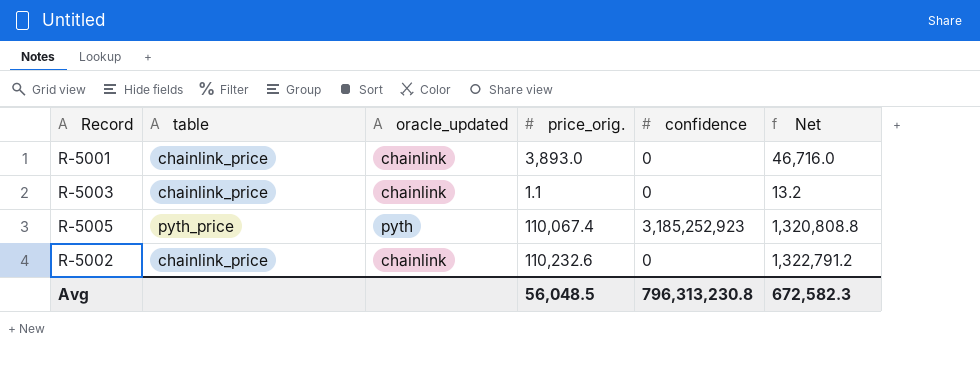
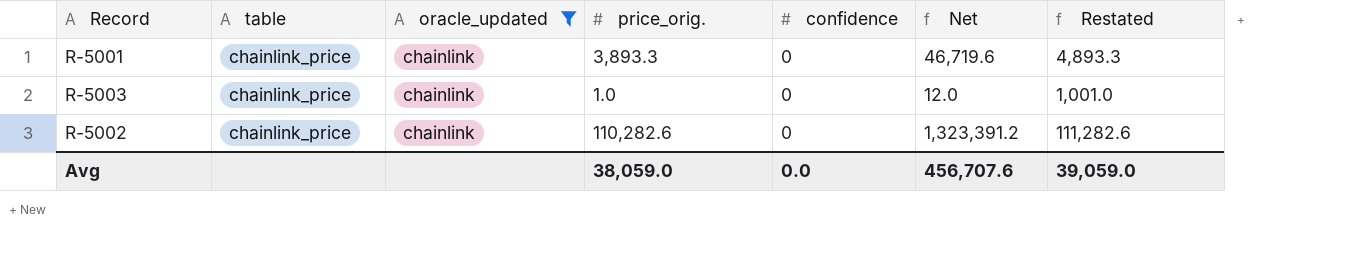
filter: none -> oracle_updated = chainlink
column Restated | formula: none -> [price_orig.] + 1000
R-5001 | price_orig.: 3,893.0 -> 3,893.3
R-5001 | Net: 46,716.0 -> 46,719.6
R-5003 | price_orig.: 1.1 -> 1.0
R-5003 | Net: 13.2 -> 12.0
R-5002 | price_orig.: 110,232.6 -> 110,282.6
R-5002 | Net: 1,322,791.2 -> 1,323,391.2
Avg | price_orig.: 56,048.5 -> 38,059.0
Avg | confidence: 796,313,230.8 -> 0.0
Avg | Net: 672,582.3 -> 456,707.6

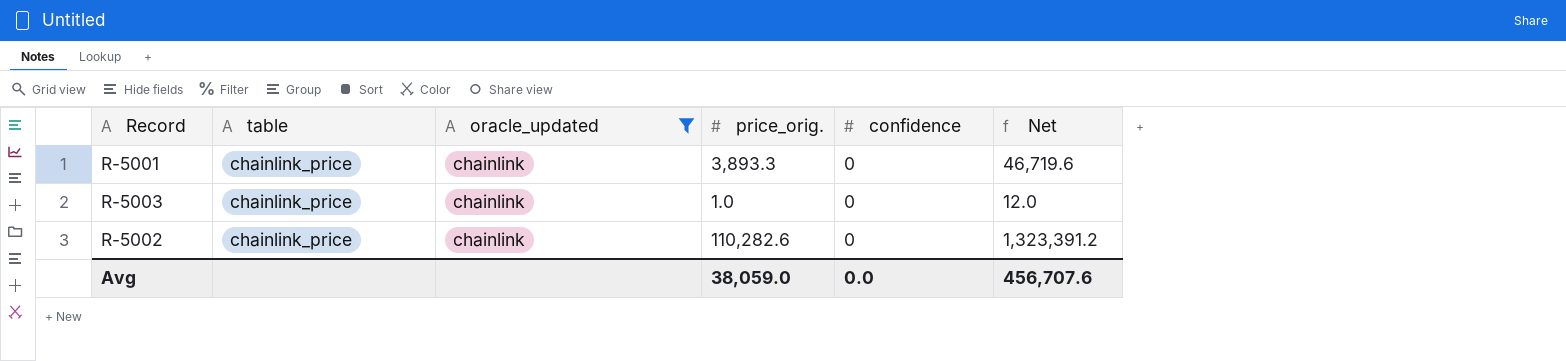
column Restated | formula: [price_orig.] + 1000 -> none

